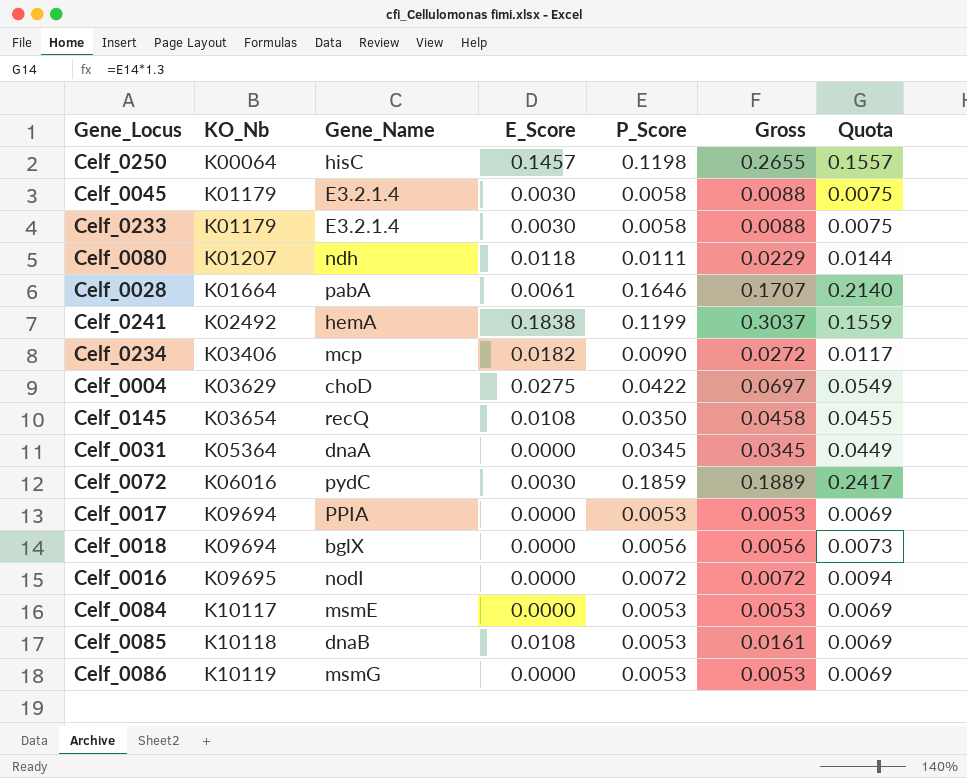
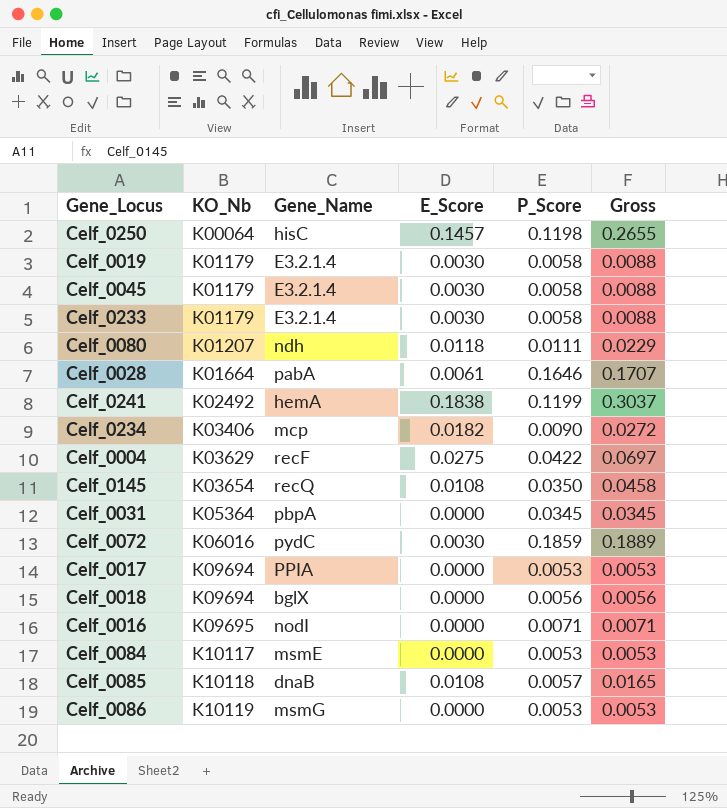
column Quota | formula: [P_Score] * 1.3 -> none
row Celf_0019: none -> K01179 | E3.2.1.4 | 0.0030 | 0.0058 | 0.0088
Celf_0004 | Gene_Name: choD -> recF
Celf_0031 | Gene_Name: dnaA -> pbpA
Celf_0016 | P_Score: 0.0072 -> 0.0071
Celf_0016 | Gross: 0.0072 -> 0.0071
Celf_0085 | P_Score: 0.0053 -> 0.0057
Celf_0085 | Gross: 0.0161 -> 0.0165

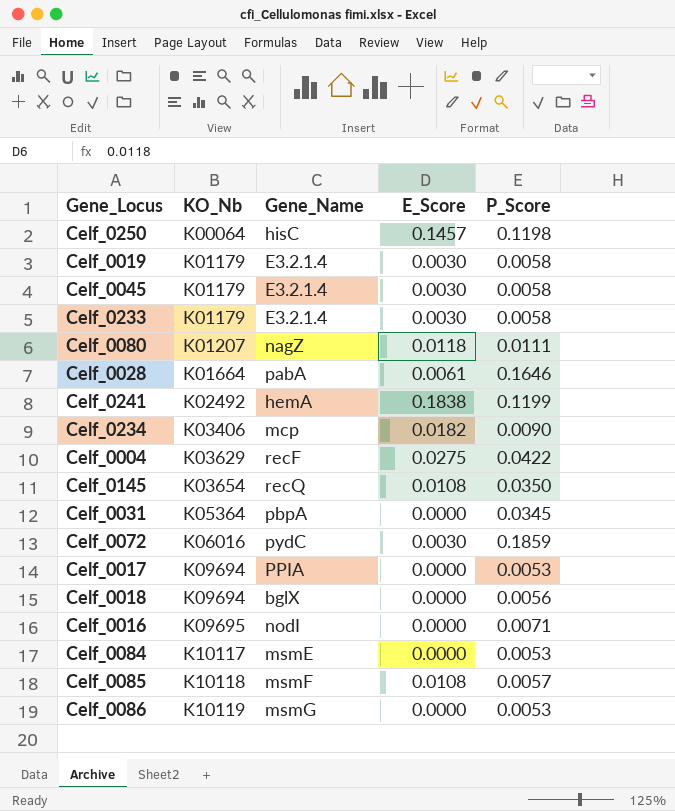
column Gross | formula: [E_Score] + [P_Score] -> none
Celf_0080 | Gene_Name: ndh -> nagZ
Celf_0085 | Gene_Name: dnaB -> msmF

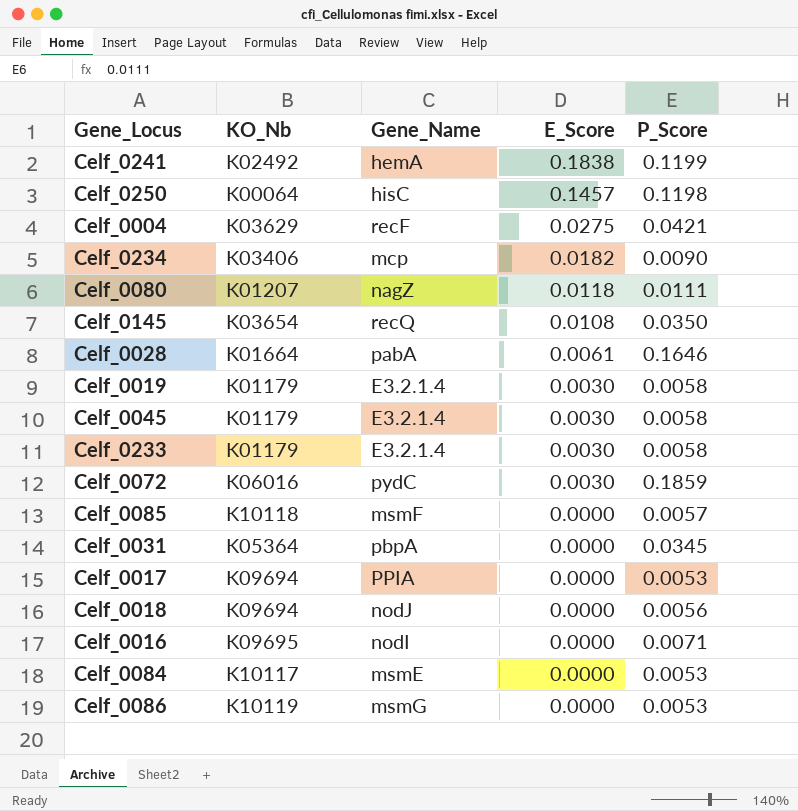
row order: KO_Nb ascending -> E_Score descending
Celf_0004 | P_Score: 0.0422 -> 0.0421
Celf_0085 | E_Score: 0.0108 -> 0.0000
Celf_0018 | Gene_Name: bglX -> nodJ

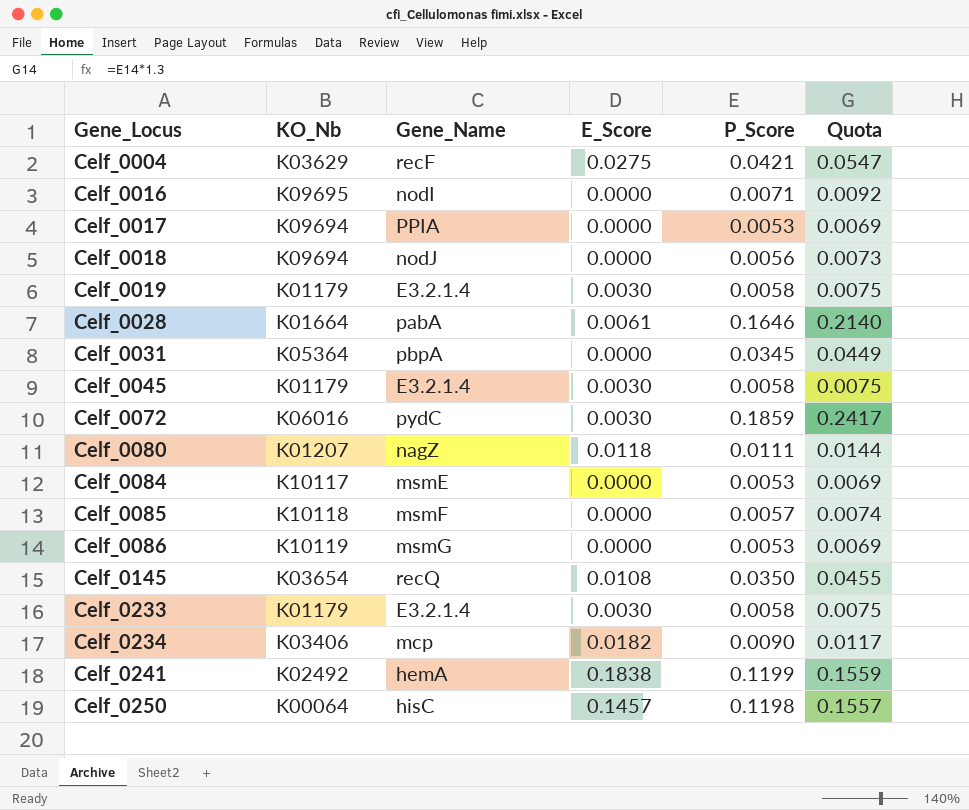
row order: E_Score descending -> Gene_Locus ascending
column Quota | formula: none -> [P_Score] * 1.3

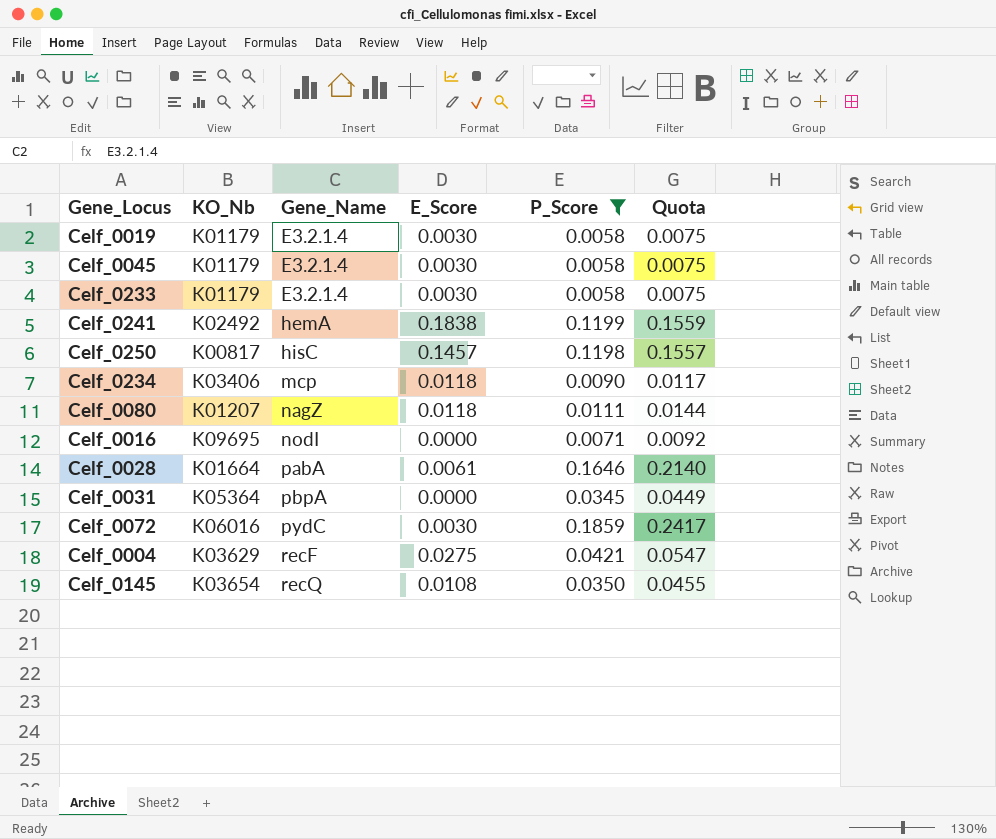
filter: none -> P_Score >= 0.0058
row order: Gene_Locus ascending -> Gene_Name ascending
Celf_0250 | KO_Nb: K00064 -> K00817
Celf_0234 | E_Score: 0.0182 -> 0.0118

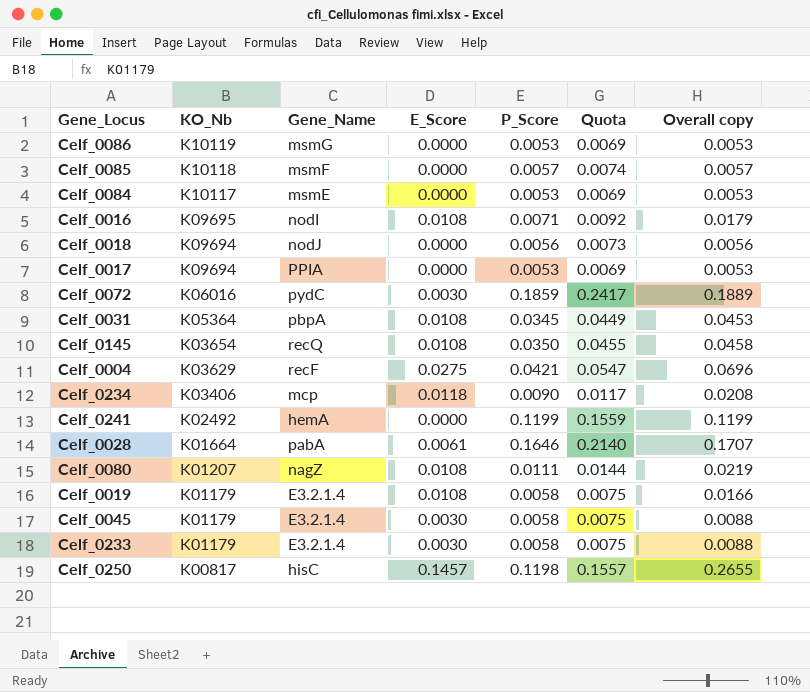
filter: P_Score >= 0.0058 -> none
row order: Gene_Name ascending -> KO_Nb descending
column Overall copy | formula: none -> [E_Score] + [P_Score]
Celf_0016 | E_Score: 0.0000 -> 0.0108
Celf_0031 | E_Score: 0.0000 -> 0.0108
Celf_0241 | E_Score: 0.1838 -> 0.0000
Celf_0080 | E_Score: 0.0118 -> 0.0108
Celf_0019 | E_Score: 0.0030 -> 0.0108

